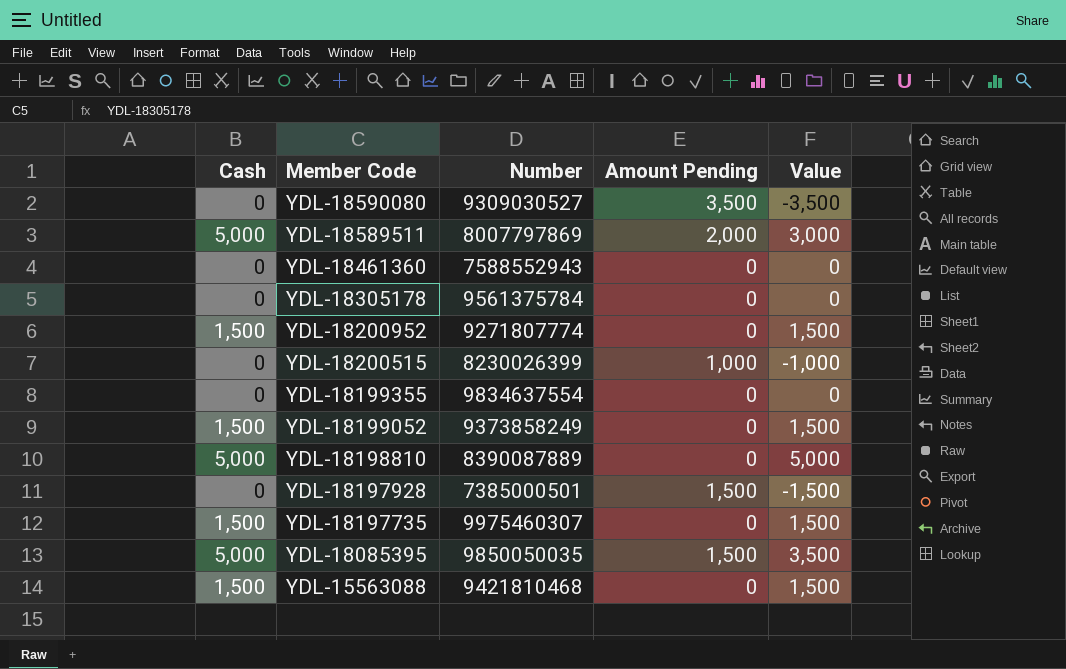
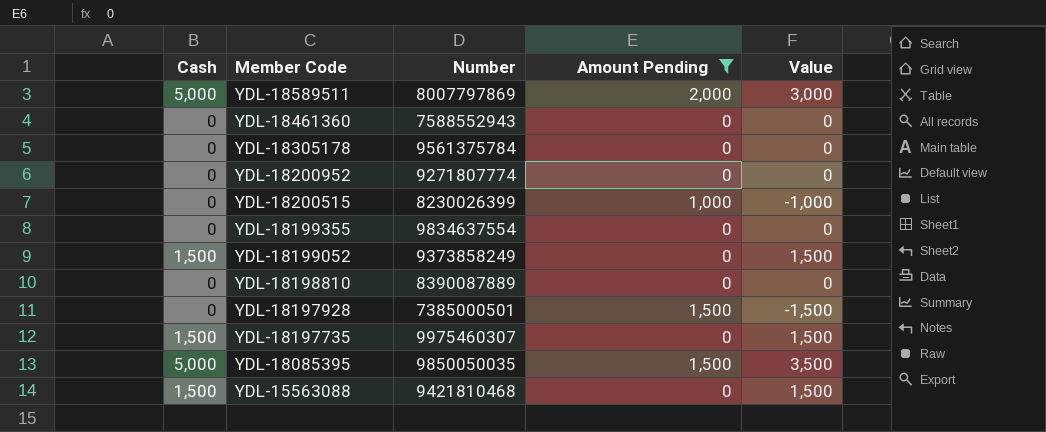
filter: none -> Amount Pending != 3,500
YDL-18200952 | Cash: 1,500 -> 0
YDL-18200952 | Value: 1,500 -> 0
YDL-18198810 | Cash: 5,000 -> 0
YDL-18198810 | Value: 5,000 -> 0

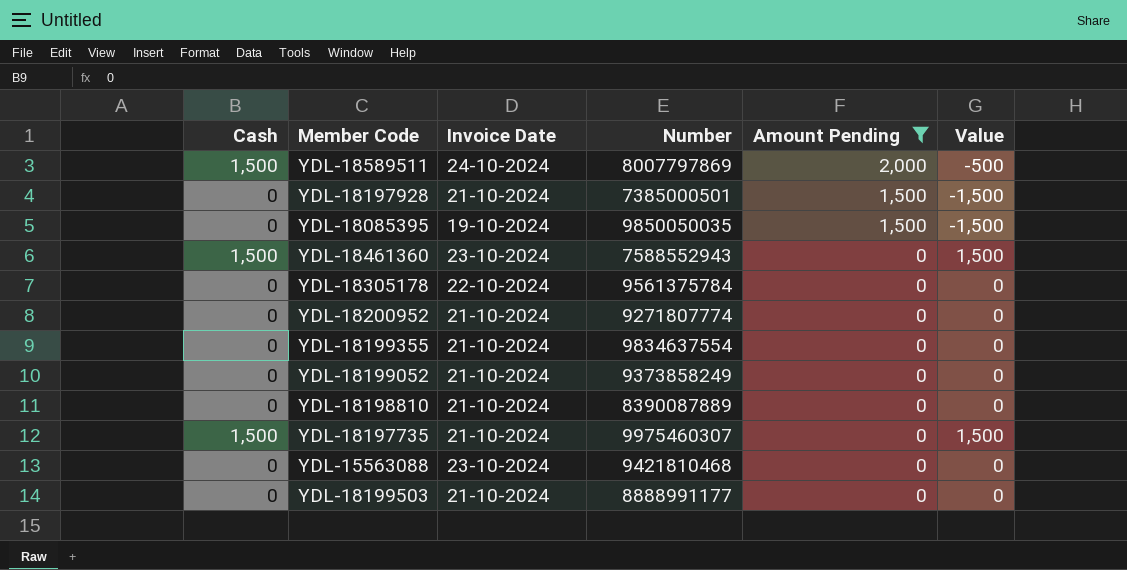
row order: Member Code descending -> Amount Pending descending
column Invoice Date | position: none -> 3
row YDL-18200515: 0 | 8230026399 | 1,000 | -1,000 -> none
YDL-18589511 | Cash: 5,000 -> 1,500
YDL-18589511 | Value: 3,000 -> -500
YDL-18085395 | Cash: 5,000 -> 0
YDL-18085395 | Value: 3,500 -> -1,500
YDL-18461360 | Cash: 0 -> 1,500
YDL-18461360 | Value: 0 -> 1,500
YDL-18199052 | Cash: 1,500 -> 0
YDL-18199052 | Value: 1,500 -> 0
YDL-15563088 | Cash: 1,500 -> 0
YDL-15563088 | Value: 1,500 -> 0
row YDL-18199503: none -> 0 | 21-10-2024 | 8888991177 | 0 | 0

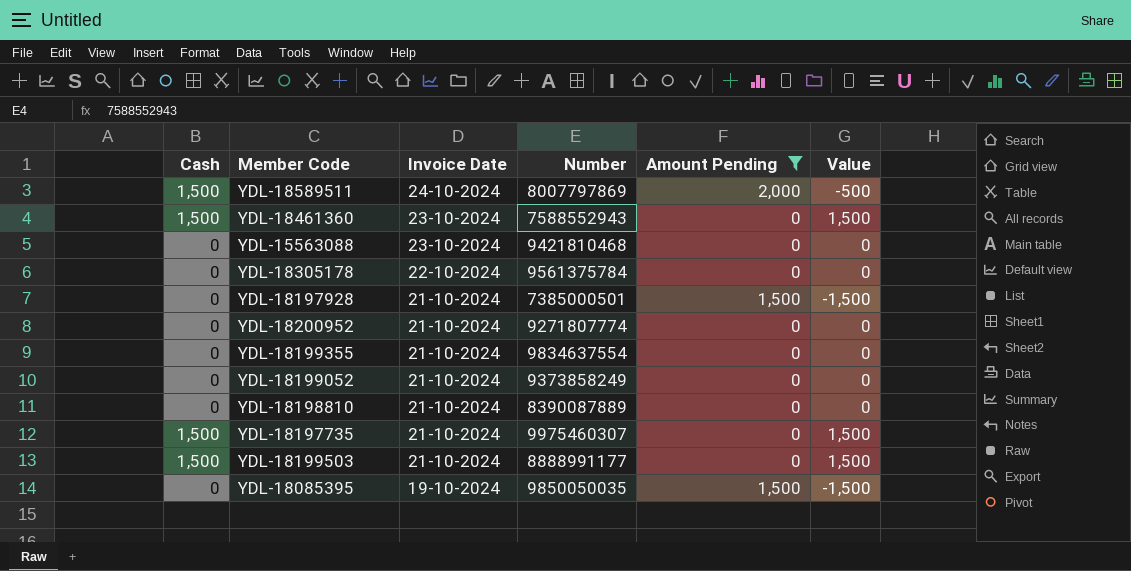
row order: Amount Pending descending -> Invoice Date descending
YDL-18199503 | Cash: 0 -> 1,500
YDL-18199503 | Value: 0 -> 1,500

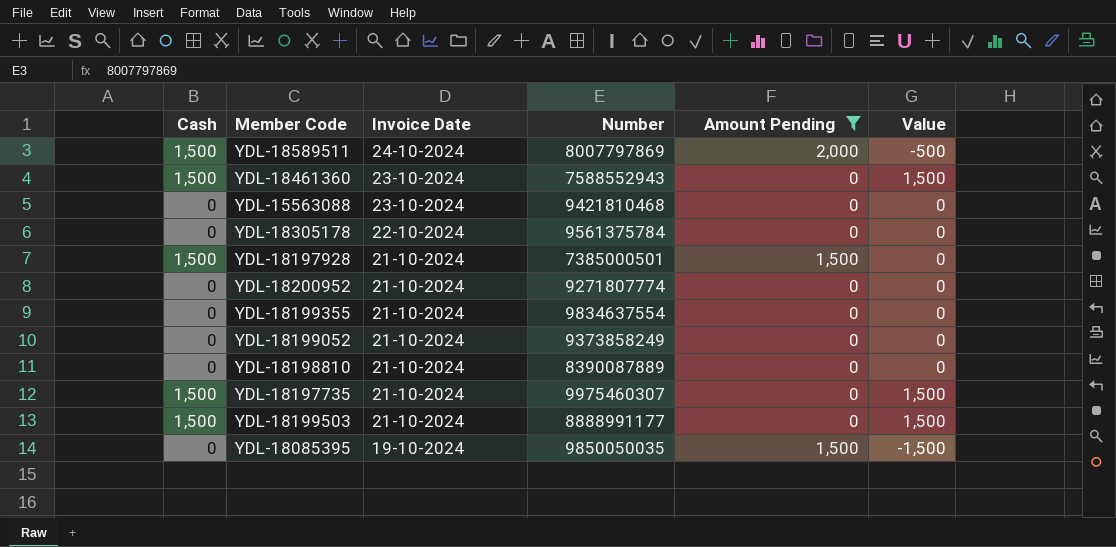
YDL-18197928 | Cash: 0 -> 1,500
YDL-18197928 | Value: -1,500 -> 0

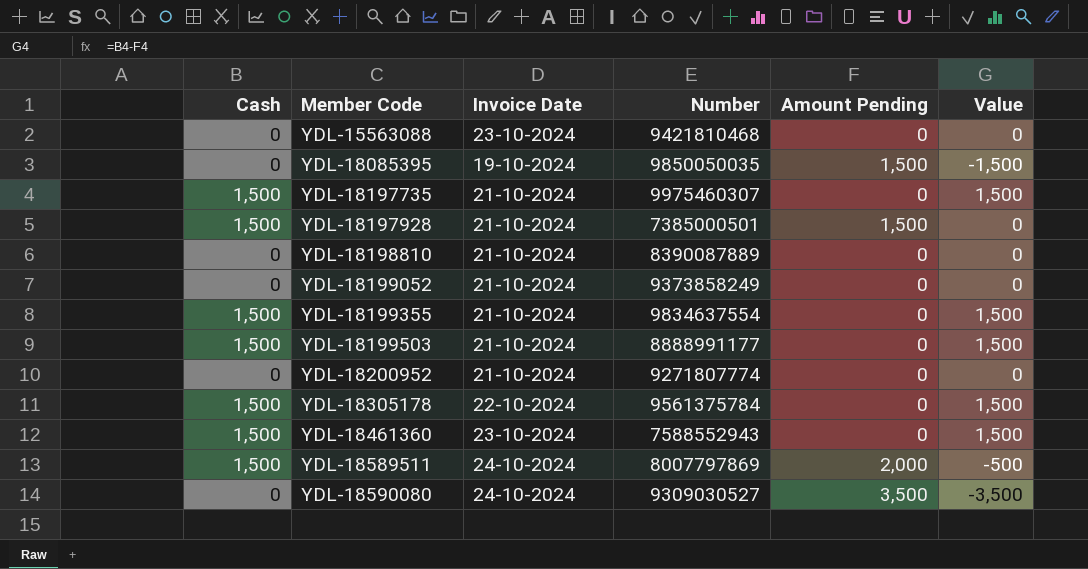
filter: Amount Pending != 3,500 -> none
row order: Invoice Date descending -> Member Code ascending
YDL-18199355 | Cash: 0 -> 1,500
YDL-18199355 | Value: 0 -> 1,500
YDL-18305178 | Cash: 0 -> 1,500
YDL-18305178 | Value: 0 -> 1,500

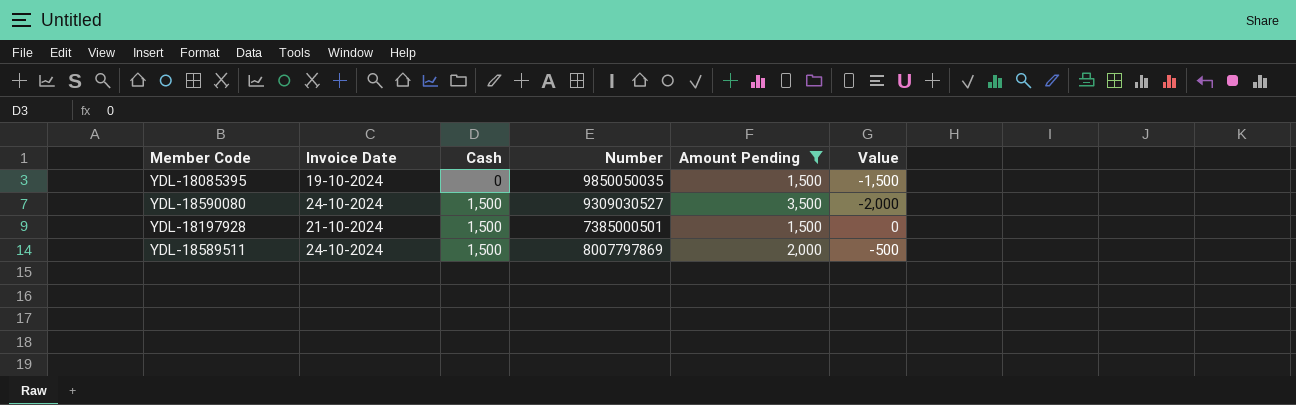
filter: none -> Amount Pending != 0
row order: Member Code ascending -> Cash ascending
column Cash | position: 1 -> 3
YDL-18590080 | Cash: 0 -> 1,500
YDL-18590080 | Value: -3,500 -> -2,000

